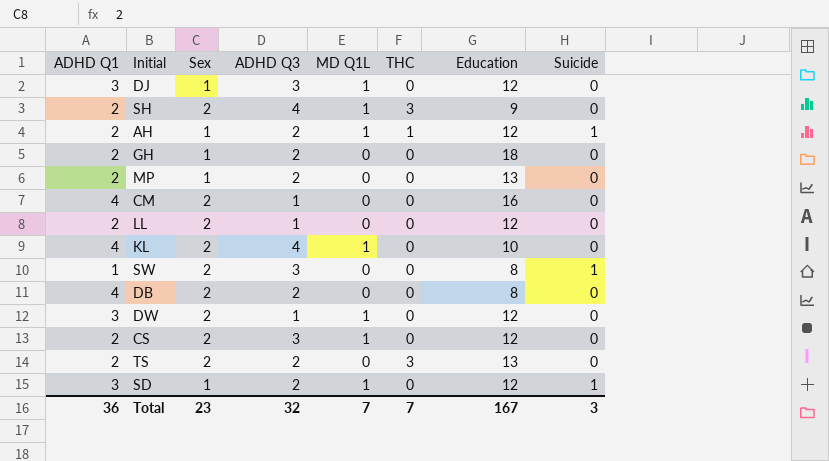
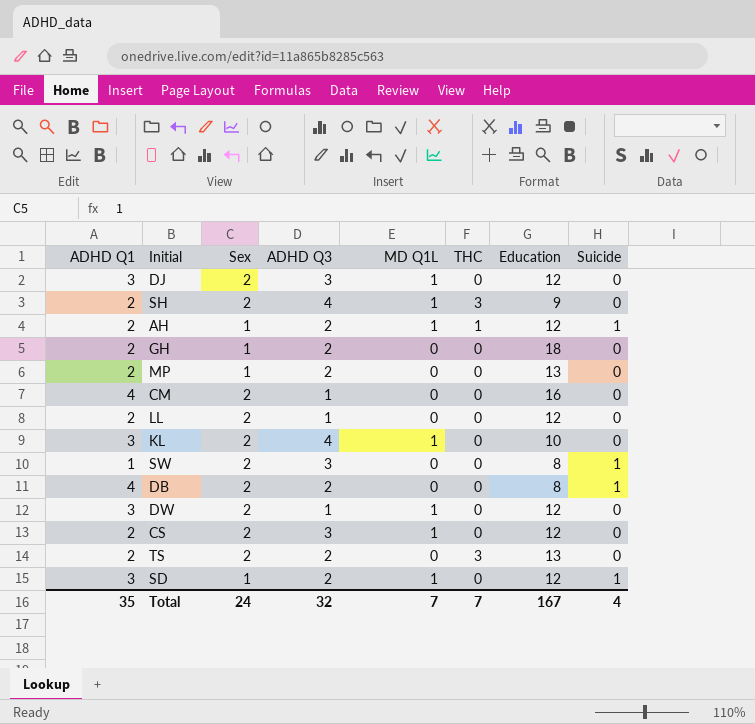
DJ | Sex: 1 -> 2
KL | ADHD Q1: 4 -> 3
DB | Suicide: 0 -> 1
Total | ADHD Q1: 36 -> 35
Total | Sex: 23 -> 24
Total | Suicide: 3 -> 4

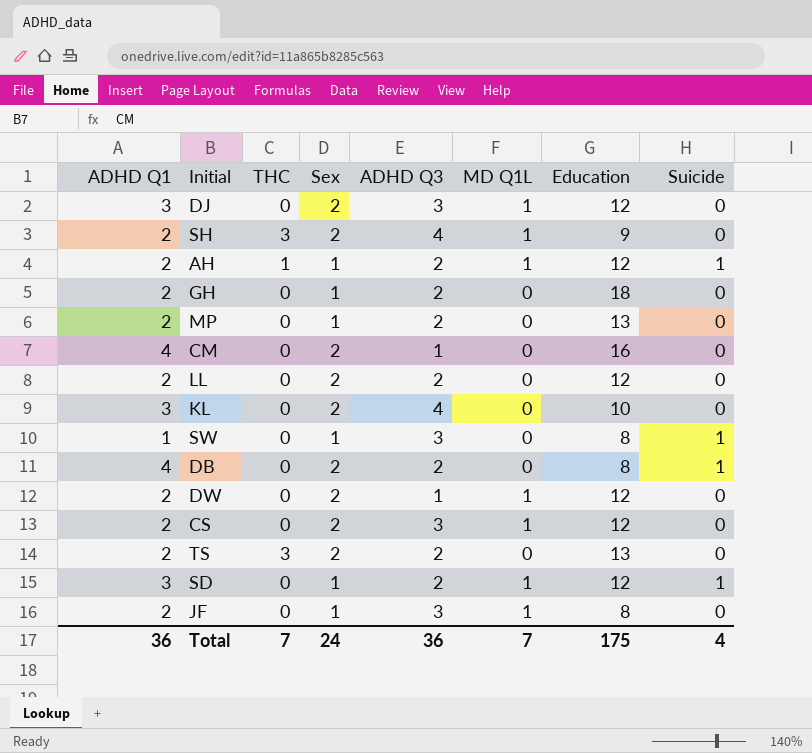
column THC | position: 6 -> 3
LL | ADHD Q3: 1 -> 2
KL | MD Q1L: 1 -> 0
SW | Sex: 2 -> 1
DW | ADHD Q1: 3 -> 2
row JF: none -> 2 | 0 | 1 | 3 | 1 | 8 | 0
Total | ADHD Q1: 35 -> 36
Total | ADHD Q3: 32 -> 36
Total | Education: 167 -> 175

